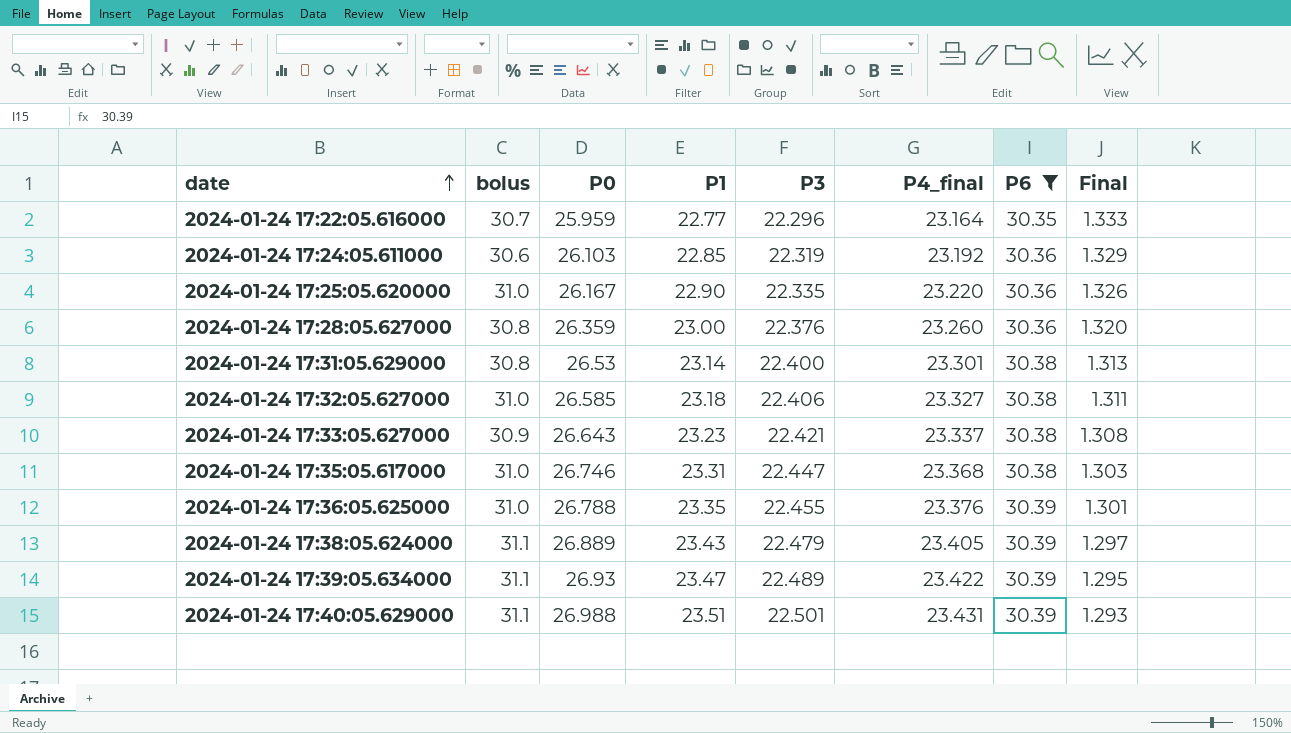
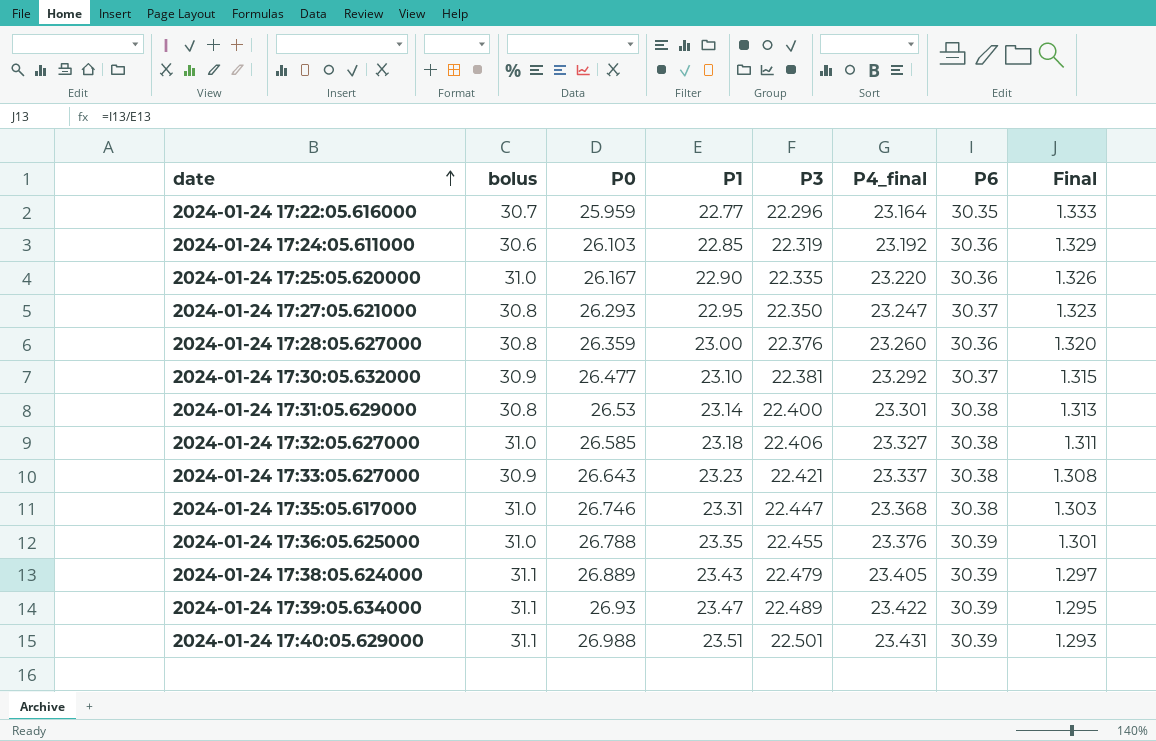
filter: P6 != 30.37 -> none

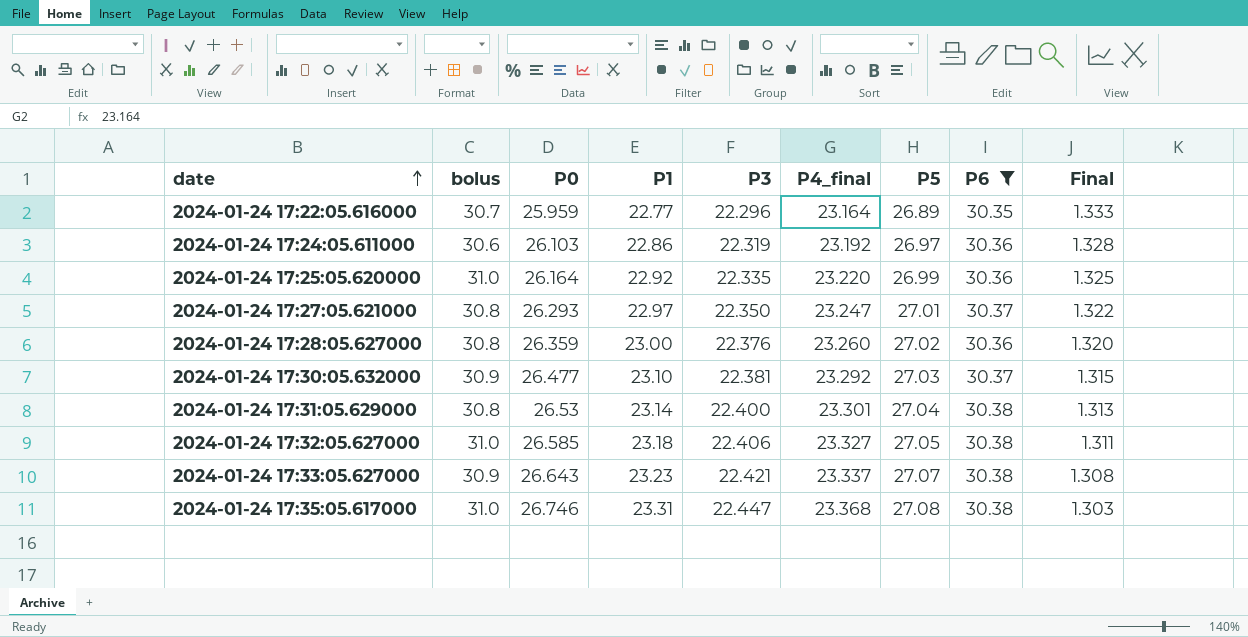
filter: none -> P6 != 30.39
column P5 | position: none -> 7
2024-01-24 17:24:05.611000 | P1: 22.85 -> 22.86
2024-01-24 17:24:05.611000 | Final: 1.329 -> 1.328
2024-01-24 17:25:05.620000 | P0: 26.167 -> 26.164
2024-01-24 17:25:05.620000 | P1: 22.90 -> 22.92
2024-01-24 17:25:05.620000 | Final: 1.326 -> 1.325
2024-01-24 17:27:05.621000 | P1: 22.95 -> 22.97
2024-01-24 17:27:05.621000 | Final: 1.323 -> 1.322

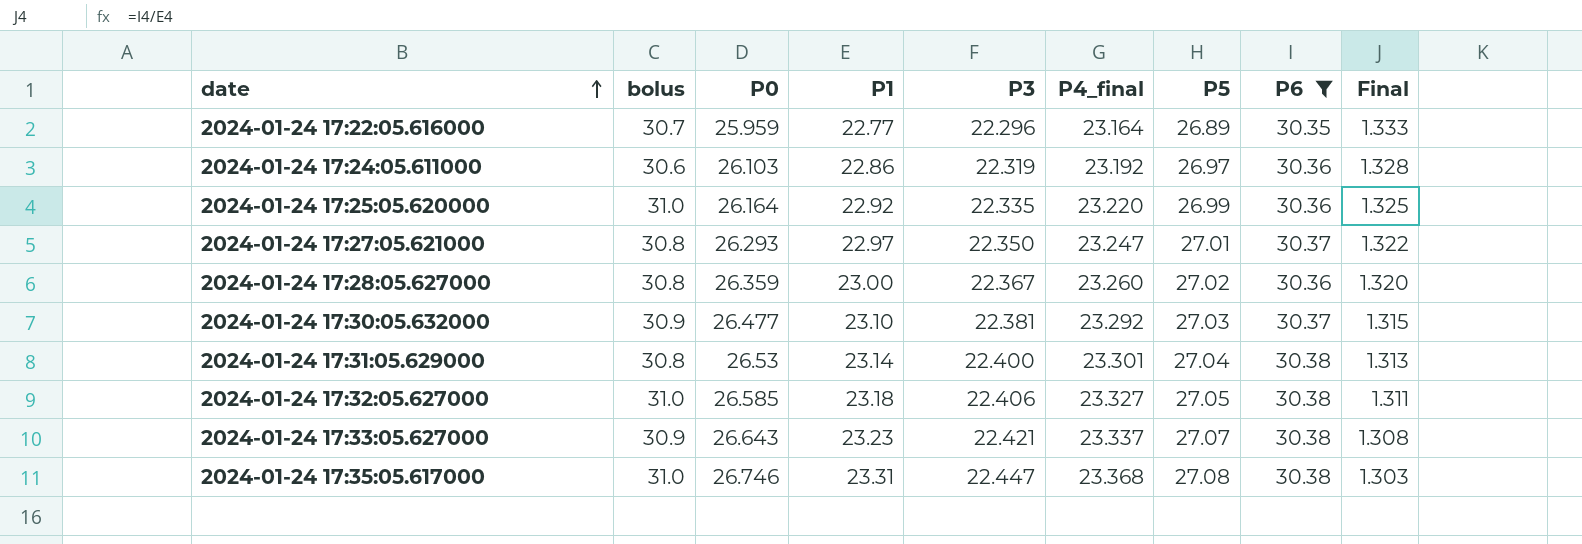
2024-01-24 17:28:05.627000 | P3: 22.376 -> 22.367

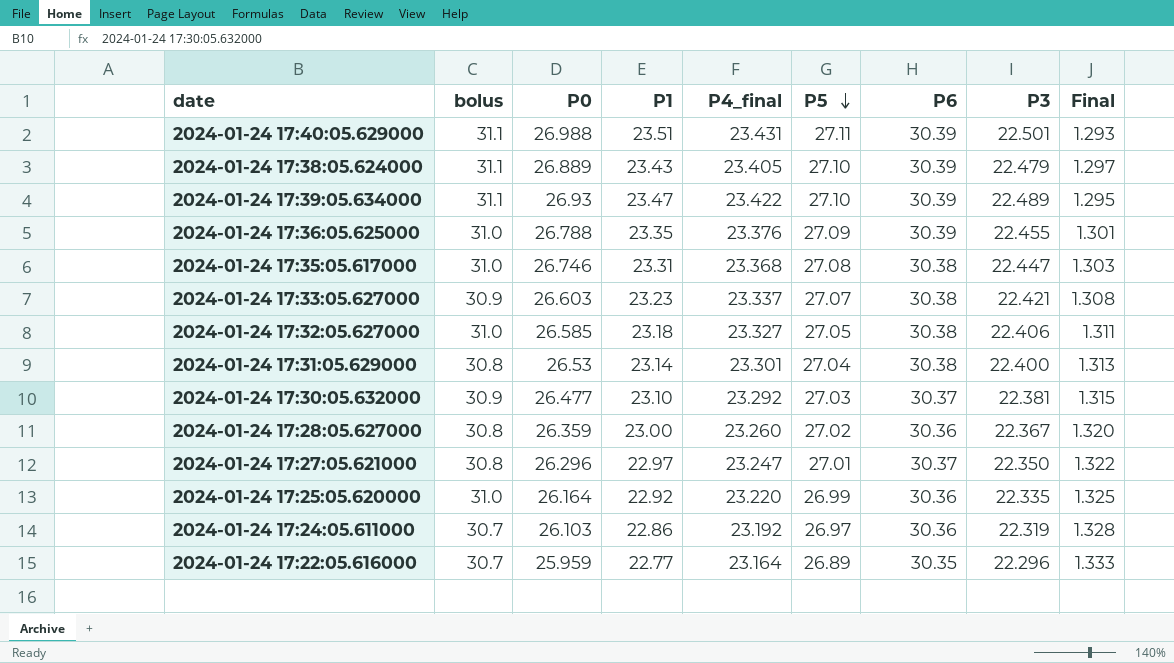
filter: P6 != 30.39 -> none
row order: date ascending -> P5 descending
column P3 | position: 5 -> 8
2024-01-24 17:33:05.627000 | P0: 26.643 -> 26.603
2024-01-24 17:27:05.621000 | P0: 26.293 -> 26.296
2024-01-24 17:24:05.611000 | bolus: 30.6 -> 30.7

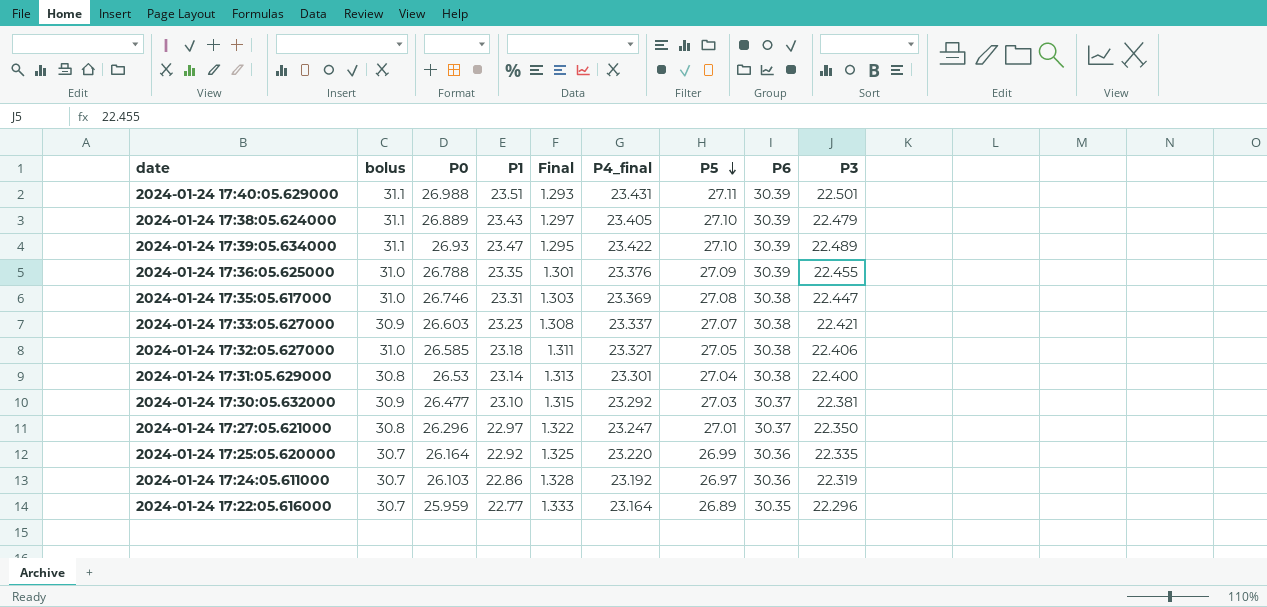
column Final | position: 9 -> 5
row 2024-01-24 17:28:05.627000: 30.8 | 26.359 | 23.00 | 23.260 | 27.02 | 30.36 | 22.367 | 1.320 -> none
2024-01-24 17:35:05.617000 | P4_final: 23.368 -> 23.369
2024-01-24 17:25:05.620000 | bolus: 31.0 -> 30.7

